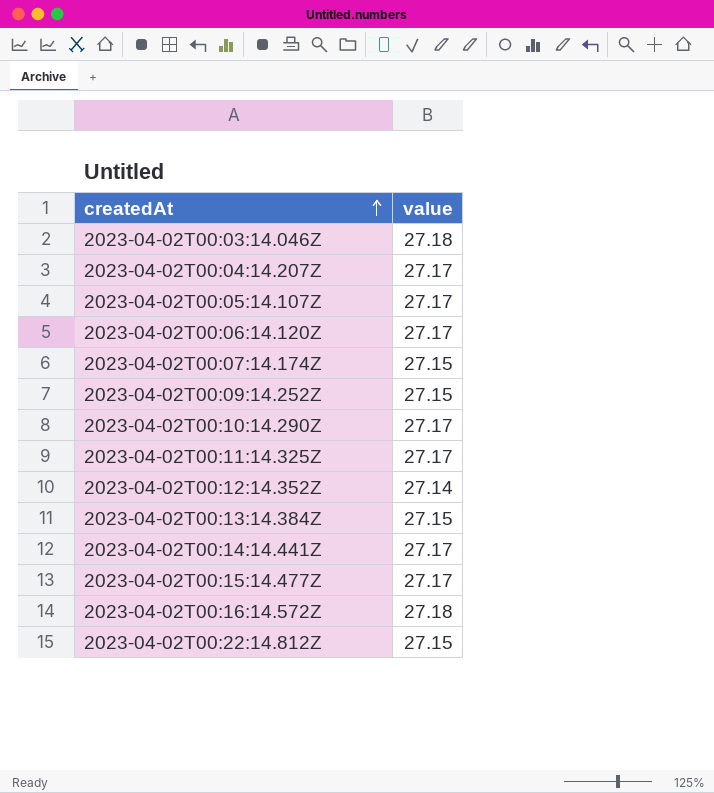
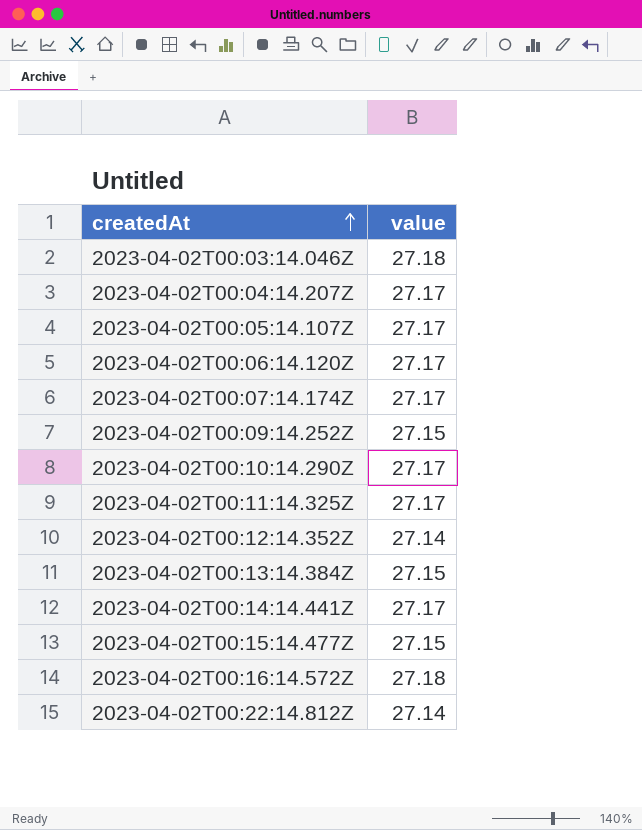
2023-04-02T00:07:14.174Z | value: 27.15 -> 27.17
2023-04-02T00:15:14.477Z | value: 27.17 -> 27.15
2023-04-02T00:22:14.812Z | value: 27.15 -> 27.14

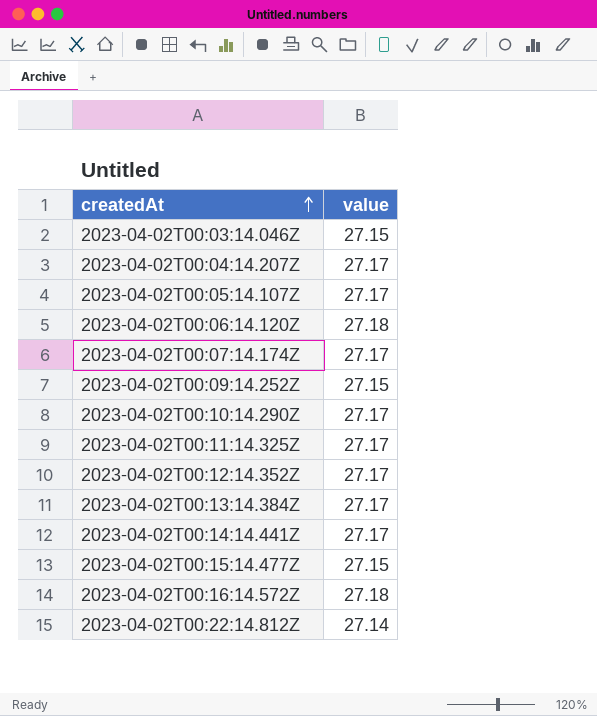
2023-04-02T00:03:14.046Z | value: 27.18 -> 27.15
2023-04-02T00:06:14.120Z | value: 27.17 -> 27.18
2023-04-02T00:12:14.352Z | value: 27.14 -> 27.17
2023-04-02T00:13:14.384Z | value: 27.15 -> 27.17

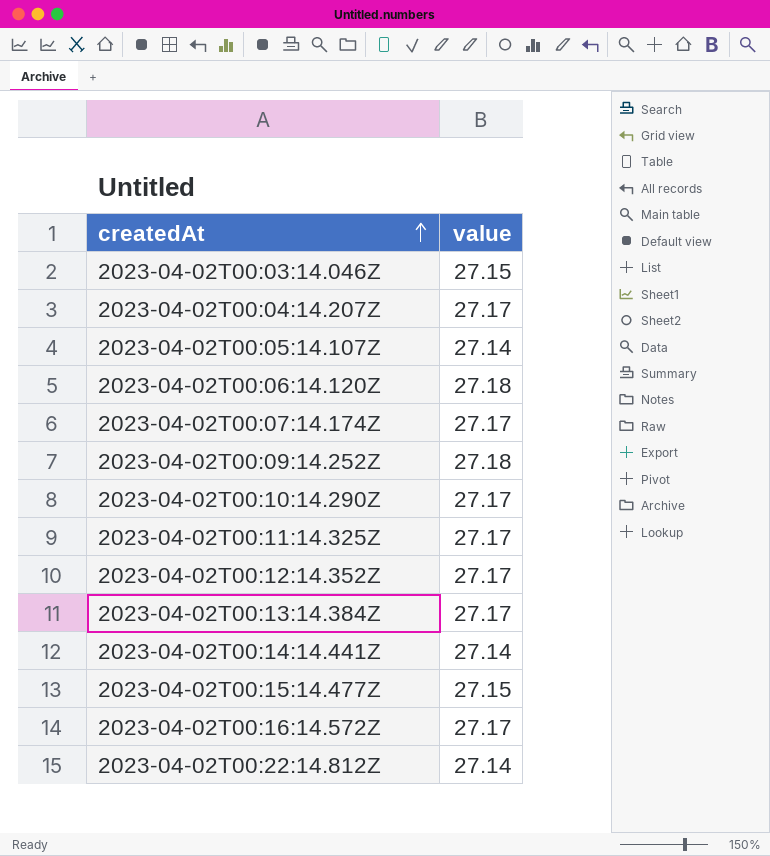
2023-04-02T00:05:14.107Z | value: 27.17 -> 27.14
2023-04-02T00:09:14.252Z | value: 27.15 -> 27.18
2023-04-02T00:14:14.441Z | value: 27.17 -> 27.14
2023-04-02T00:16:14.572Z | value: 27.18 -> 27.17

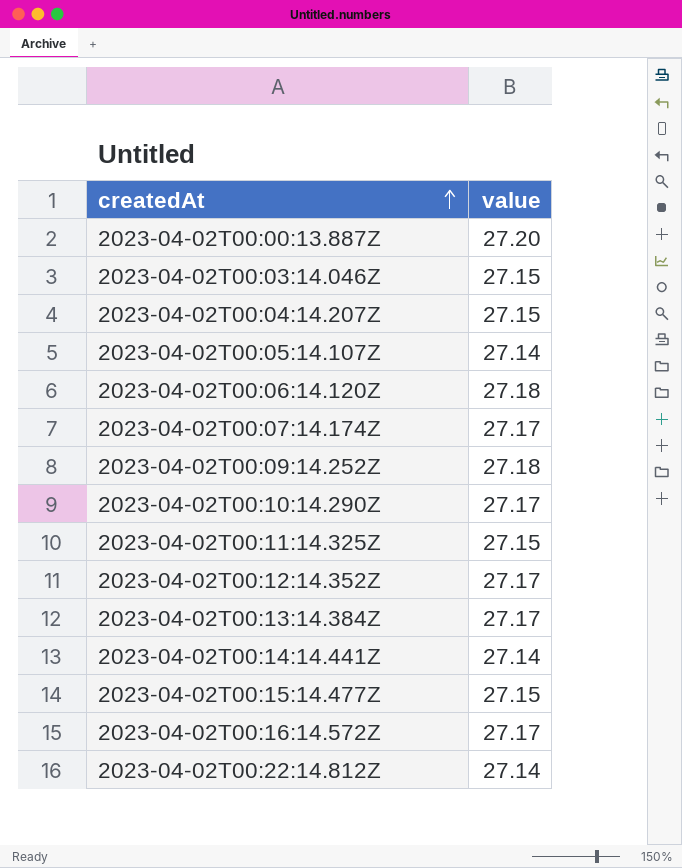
row 2023-04-02T00:00:13.887Z: none -> 27.20
2023-04-02T00:04:14.207Z | value: 27.17 -> 27.15
2023-04-02T00:11:14.325Z | value: 27.17 -> 27.15

